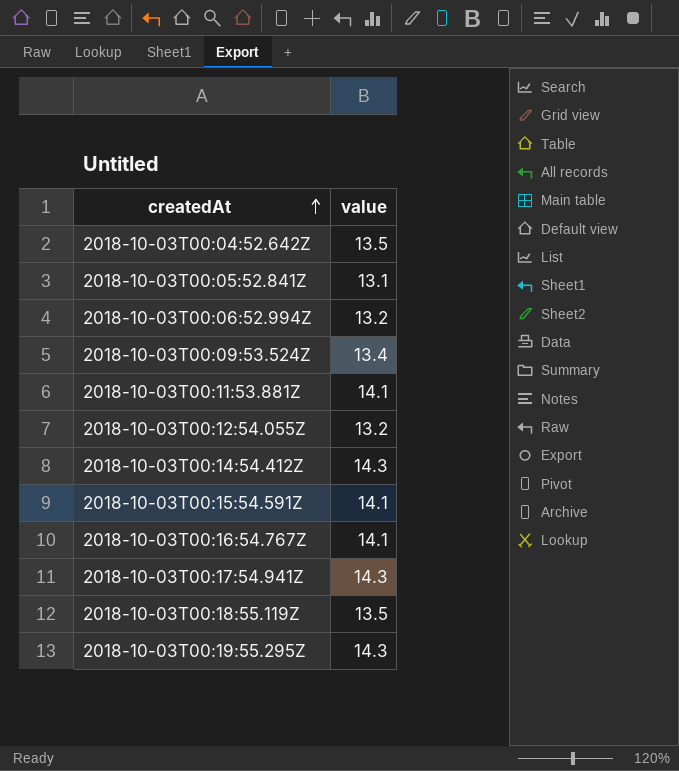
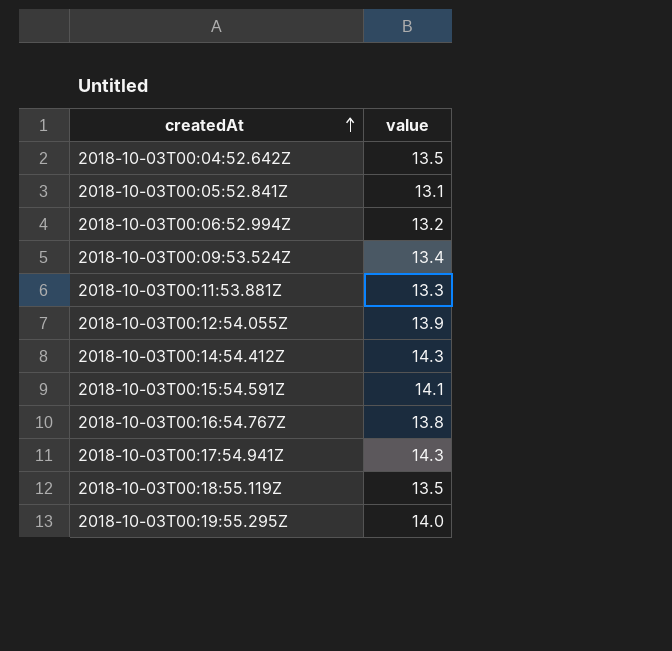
2018-10-03T00:11:53.881Z | value: 14.1 -> 13.3
2018-10-03T00:12:54.055Z | value: 13.2 -> 13.9
2018-10-03T00:16:54.767Z | value: 14.1 -> 13.8
2018-10-03T00:19:55.295Z | value: 14.3 -> 14.0

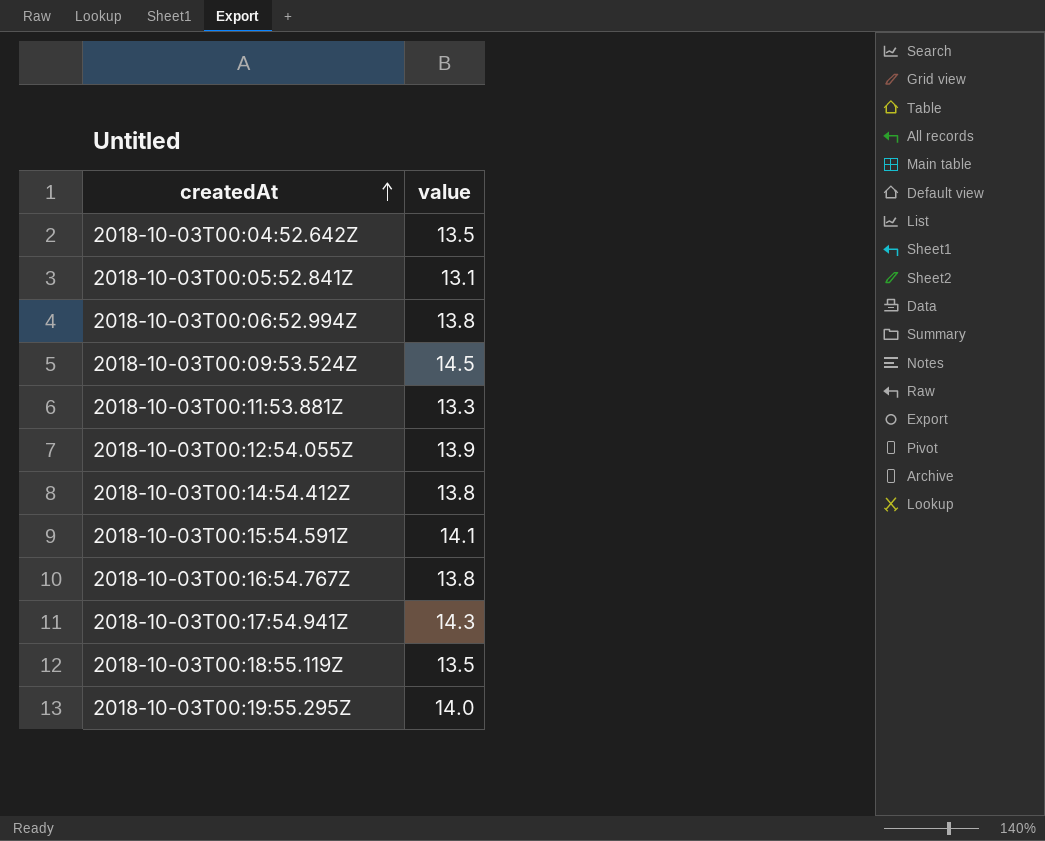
2018-10-03T00:06:52.994Z | value: 13.2 -> 13.8
2018-10-03T00:09:53.524Z | value: 13.4 -> 14.5
2018-10-03T00:14:54.412Z | value: 14.3 -> 13.8

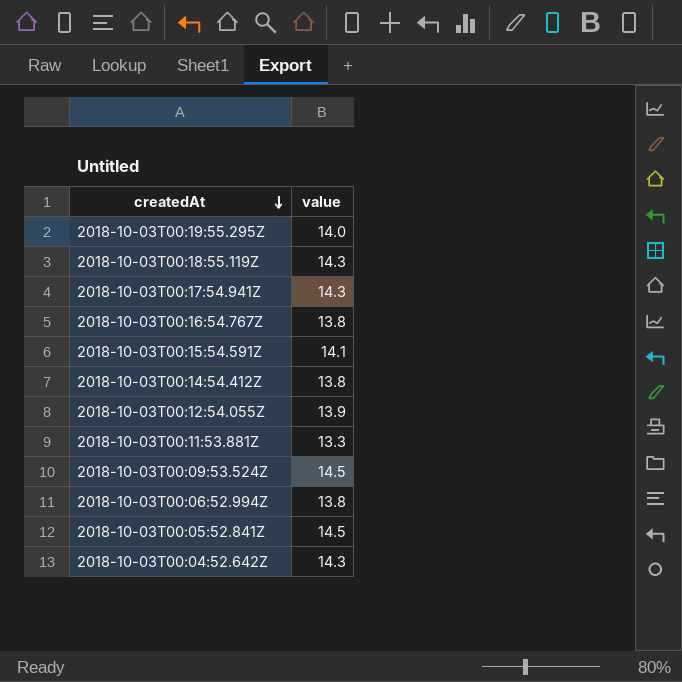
row order: createdAt ascending -> createdAt descending
2018-10-03T00:18:55.119Z | value: 13.5 -> 14.3
2018-10-03T00:05:52.841Z | value: 13.1 -> 14.5
2018-10-03T00:04:52.642Z | value: 13.5 -> 14.3

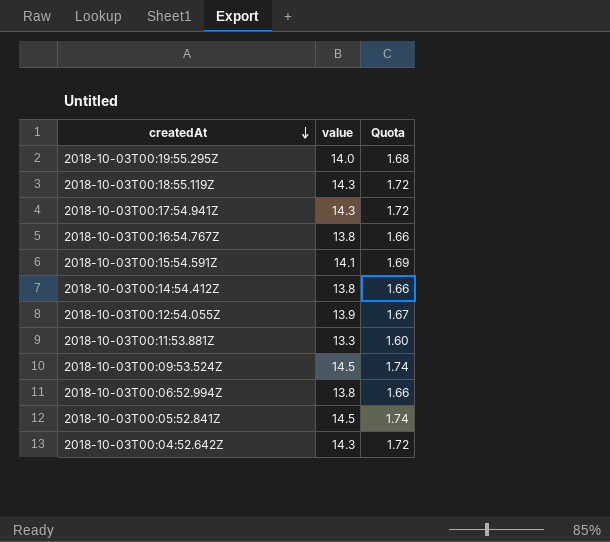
column Quota | formula: none -> [value] * 0.12

